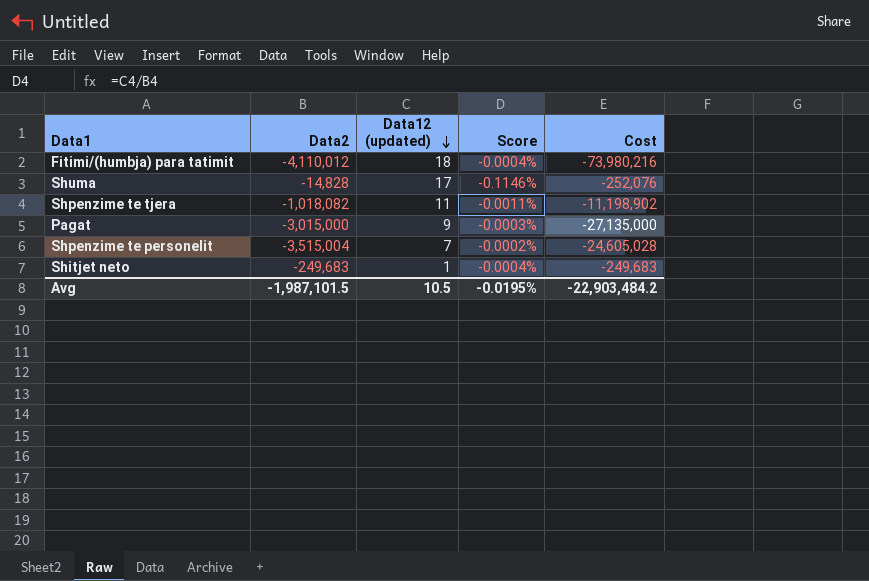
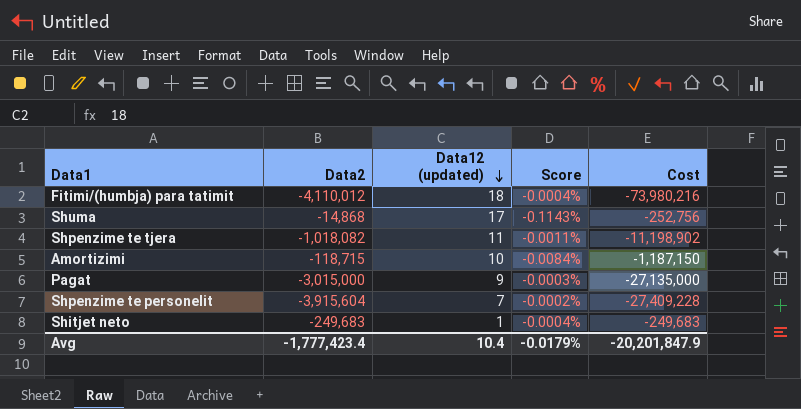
Shuma | Data2: -14,828 -> -14,868
Shuma | Score: -0.1146% -> -0.1143%
Shuma | Cost: -252,076 -> -252,756
row Amortizimi: none -> -118,715 | 10 | -0.0084% | -1,187,150
Shpenzime te personelit | Data2: -3,515,004 -> -3,915,604
Shpenzime te personelit | Cost: -24,605,028 -> -27,409,228
Avg | Data2: -1,987,101.5 -> -1,777,423.4
Avg | Data12 (updated): 10.5 -> 10.4
Avg | Score: -0.0195% -> -0.0179%
Avg | Cost: -22,903,484.2 -> -20,201,847.9

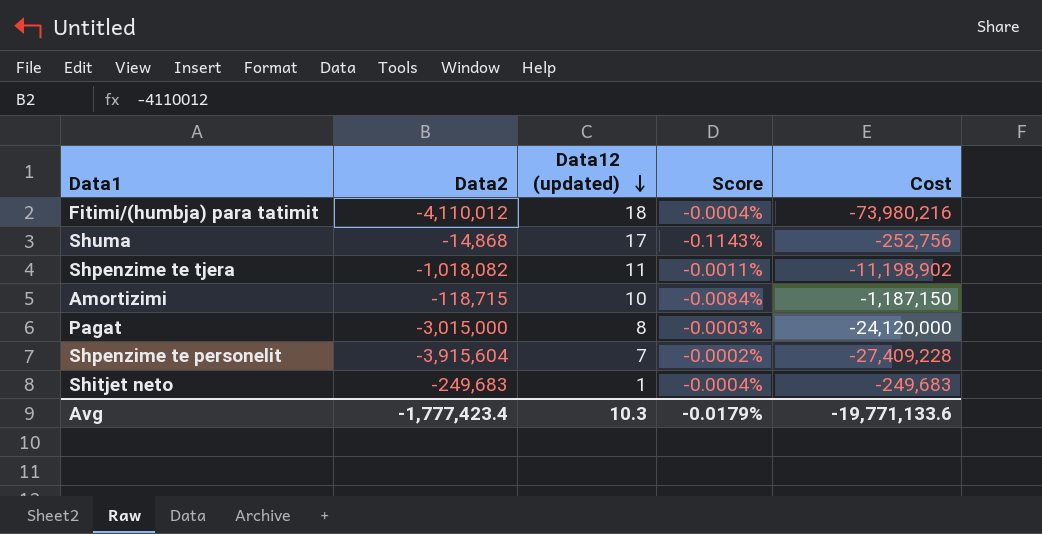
Pagat | Data12 (updated): 9 -> 8
Pagat | Cost: -27,135,000 -> -24,120,000
Avg | Data12 (updated): 10.4 -> 10.3
Avg | Cost: -20,201,847.9 -> -19,771,133.6

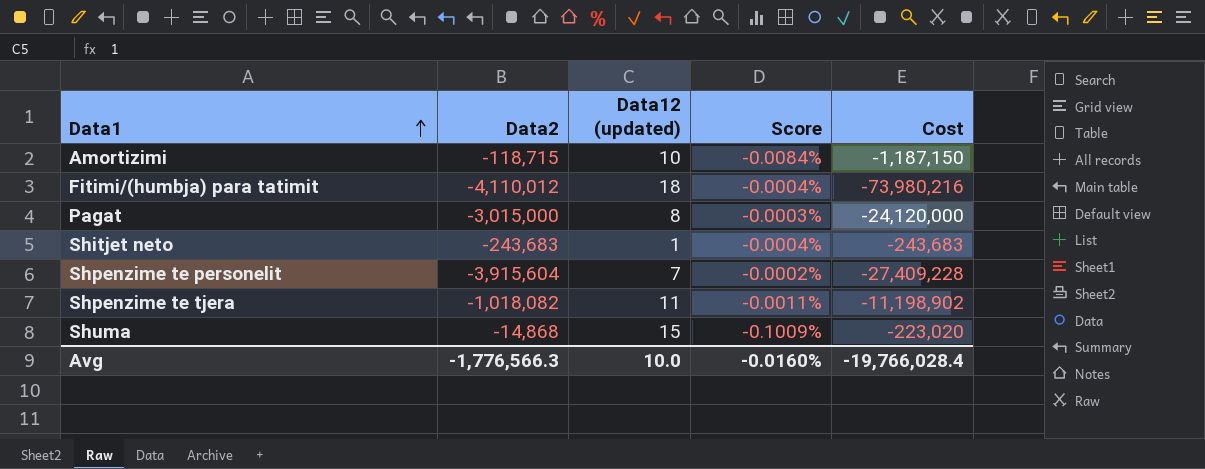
row order: Data12 (updated) descending -> Data1 ascending
Shitjet neto | Data2: -249,683 -> -243,683
Shitjet neto | Cost: -249,683 -> -243,683
Shuma | Data12 (updated): 17 -> 15
Shuma | Score: -0.1143% -> -0.1009%
Shuma | Cost: -252,756 -> -223,020
Avg | Data2: -1,777,423.4 -> -1,776,566.3
Avg | Data12 (updated): 10.3 -> 10.0
Avg | Score: -0.0179% -> -0.0160%
Avg | Cost: -19,771,133.6 -> -19,766,028.4

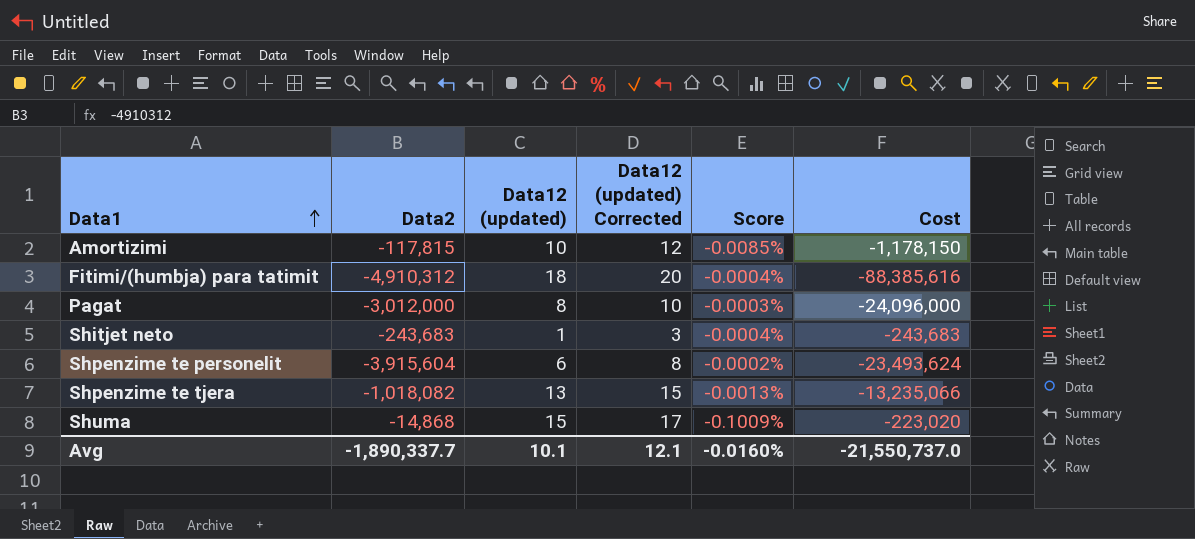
column Data12 (updated) Corrected | formula: none -> [Data12 (updated)] + 2
Amortizimi | Data2: -118,715 -> -117,815
Amortizimi | Score: -0.0084% -> -0.0085%
Amortizimi | Cost: -1,187,150 -> -1,178,150
Fitimi/(humbja) para tatimit | Data2: -4,110,012 -> -4,910,312
Fitimi/(humbja) para tatimit | Cost: -73,980,216 -> -88,385,616
Pagat | Data2: -3,015,000 -> -3,012,000
Pagat | Cost: -24,120,000 -> -24,096,000
Shpenzime te personelit | Data12 (updated): 7 -> 6
Shpenzime te personelit | Cost: -27,409,228 -> -23,493,624
Shpenzime te tjera | Data12 (updated): 11 -> 13
Shpenzime te tjera | Score: -0.0011% -> -0.0013%
Shpenzime te tjera | Cost: -11,198,902 -> -13,235,066
Avg | Data2: -1,776,566.3 -> -1,890,337.7
Avg | Data12 (updated): 10.0 -> 10.1
Avg | Cost: -19,766,028.4 -> -21,550,737.0

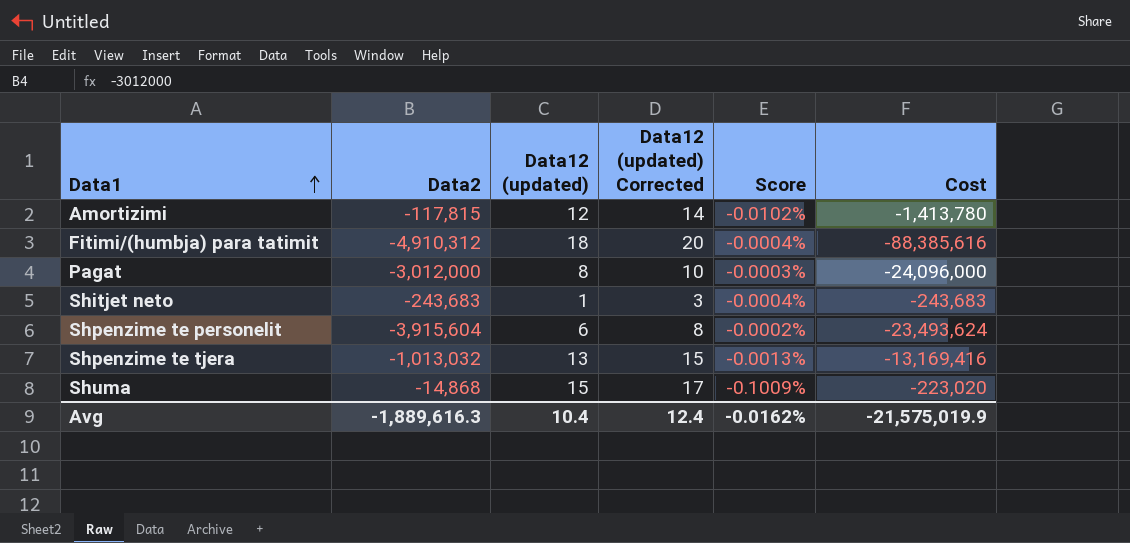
Amortizimi | Data12 (updated): 10 -> 12
Amortizimi | Data12 (updated) Corrected: 12 -> 14
Amortizimi | Score: -0.0085% -> -0.0102%
Amortizimi | Cost: -1,178,150 -> -1,413,780
Shpenzime te tjera | Data2: -1,018,082 -> -1,013,032
Shpenzime te tjera | Cost: -13,235,066 -> -13,169,416
Avg | Data2: -1,890,337.7 -> -1,889,616.3
Avg | Data12 (updated): 10.1 -> 10.4
Avg | Data12 (updated) Corrected: 12.1 -> 12.4
Avg | Score: -0.0160% -> -0.0162%
Avg | Cost: -21,550,737.0 -> -21,575,019.9

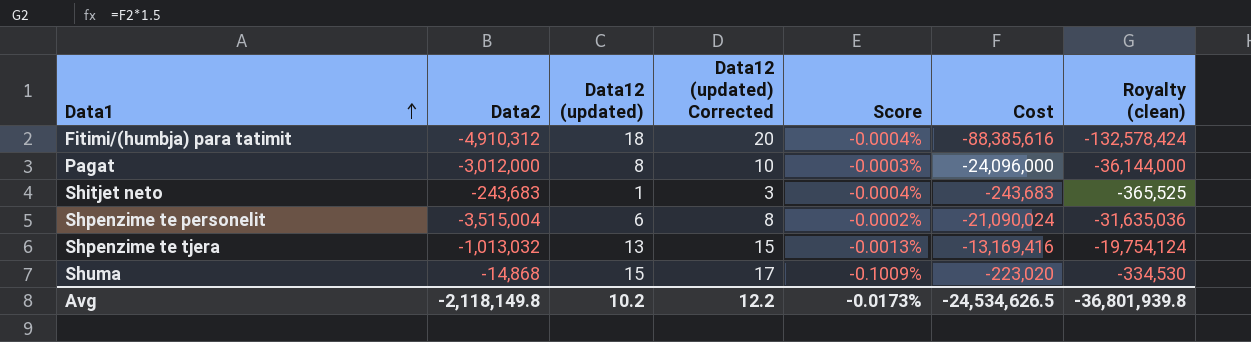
column Royalty (clean) | formula: none -> [Cost] * 1.5
row Amortizimi: -117,815 | 12 | 14 | -0.0102% | -1,413,780 -> none
Shpenzime te personelit | Data2: -3,915,604 -> -3,515,004
Shpenzime te personelit | Cost: -23,493,624 -> -21,090,024
Avg | Data2: -1,889,616.3 -> -2,118,149.8
Avg | Data12 (updated): 10.4 -> 10.2
Avg | Data12 (updated) Corrected: 12.4 -> 12.2
Avg | Score: -0.0162% -> -0.0173%
Avg | Cost: -21,575,019.9 -> -24,534,626.5

